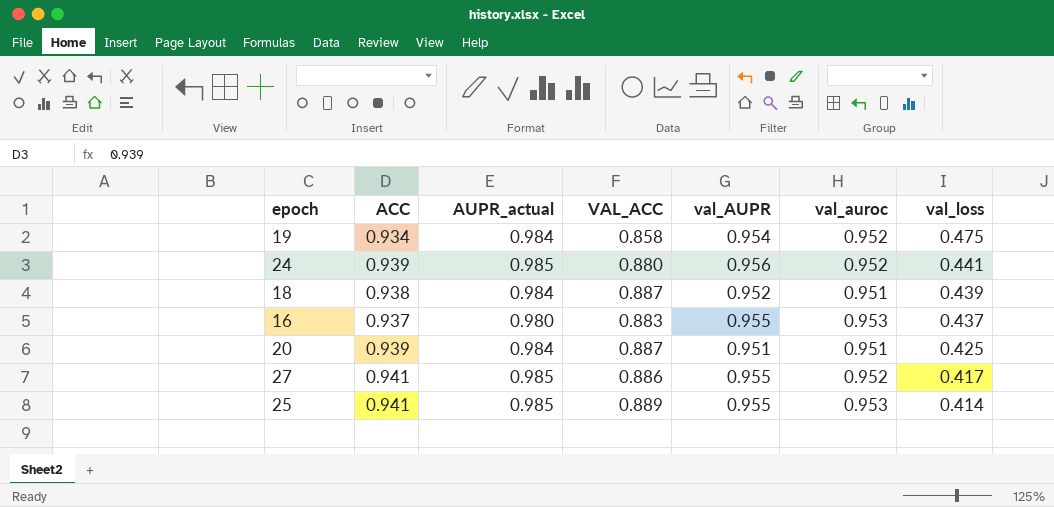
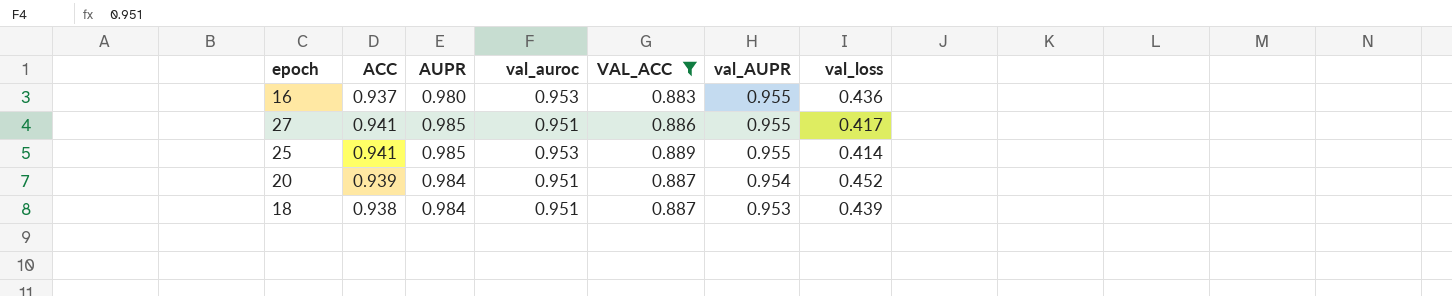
filter: none -> VAL_ACC >= 0.883
row order: val_loss descending -> val_AUPR descending
column name: AUPR_actual -> AUPR
column val_auroc | position: 6 -> 4
16 | val_loss: 0.437 -> 0.436
27 | val_auroc: 0.952 -> 0.951
20 | val_AUPR: 0.951 -> 0.954
20 | val_loss: 0.425 -> 0.452
18 | val_AUPR: 0.952 -> 0.953

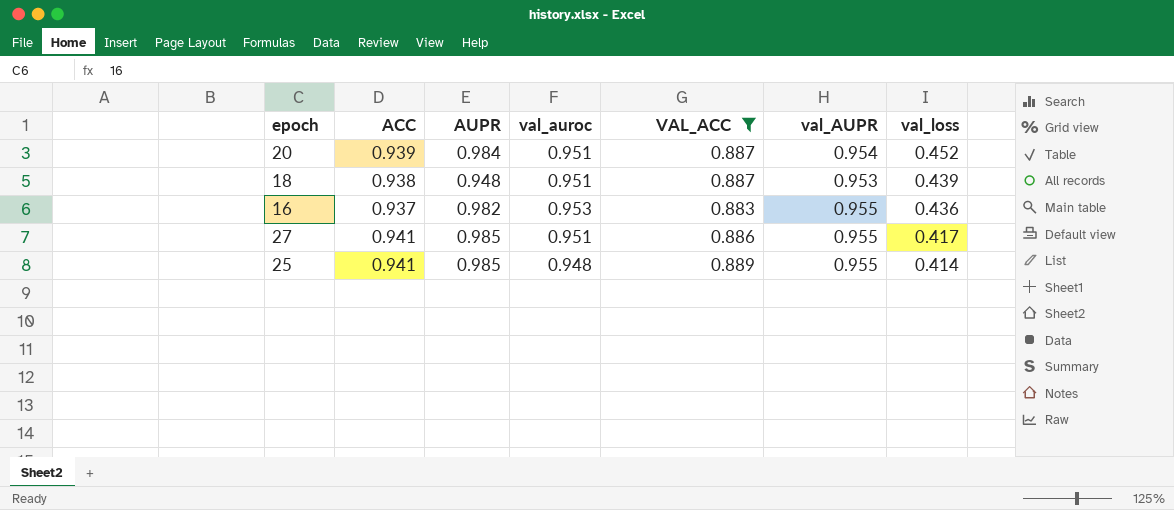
row order: val_AUPR descending -> val_loss descending
18 | AUPR: 0.984 -> 0.948
16 | AUPR: 0.980 -> 0.982
25 | val_auroc: 0.953 -> 0.948

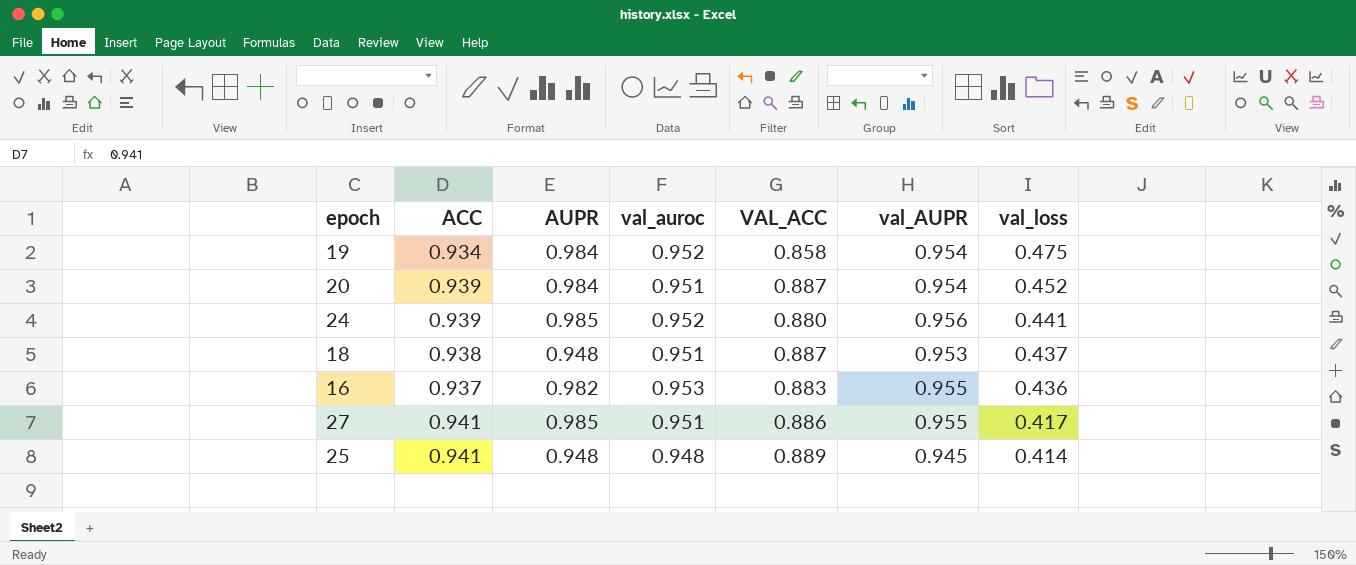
filter: VAL_ACC >= 0.883 -> none
18 | val_loss: 0.439 -> 0.437
25 | AUPR: 0.985 -> 0.948
25 | val_AUPR: 0.955 -> 0.945

